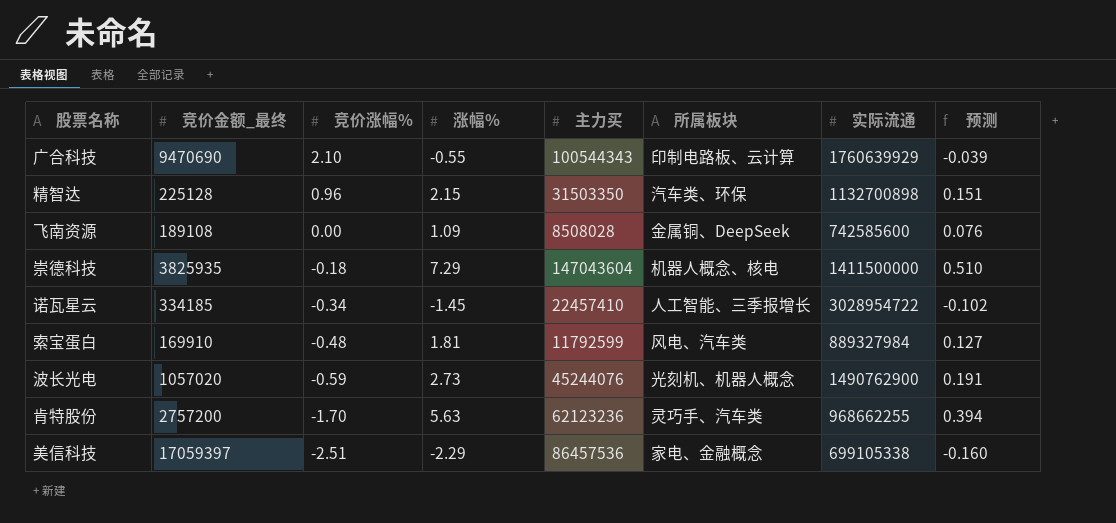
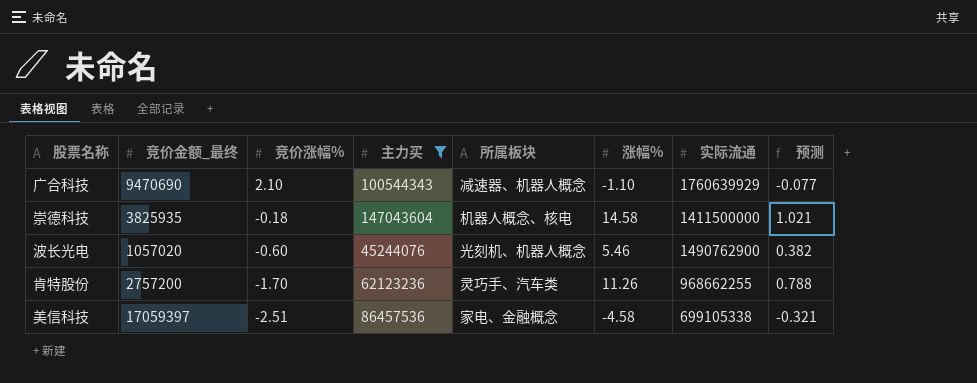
filter: none -> 主力买 >= 45244076
column 涨幅% | position: 4 -> 6
广合科技 | 所属板块: 印制电路板、云计算 -> 减速器、机器人概念
广合科技 | 涨幅%: -0.55 -> -1.10
广合科技 | 预测: -0.039 -> -0.077
崇德科技 | 涨幅%: 7.29 -> 14.58
崇德科技 | 预测: 0.510 -> 1.021
波长光电 | 竞价涨幅%: -0.59 -> -0.60
波长光电 | 涨幅%: 2.73 -> 5.46
波长光电 | 预测: 0.191 -> 0.382
肯特股份 | 涨幅%: 5.63 -> 11.26
肯特股份 | 预测: 0.394 -> 0.788
美信科技 | 涨幅%: -2.29 -> -4.58
美信科技 | 预测: -0.160 -> -0.321

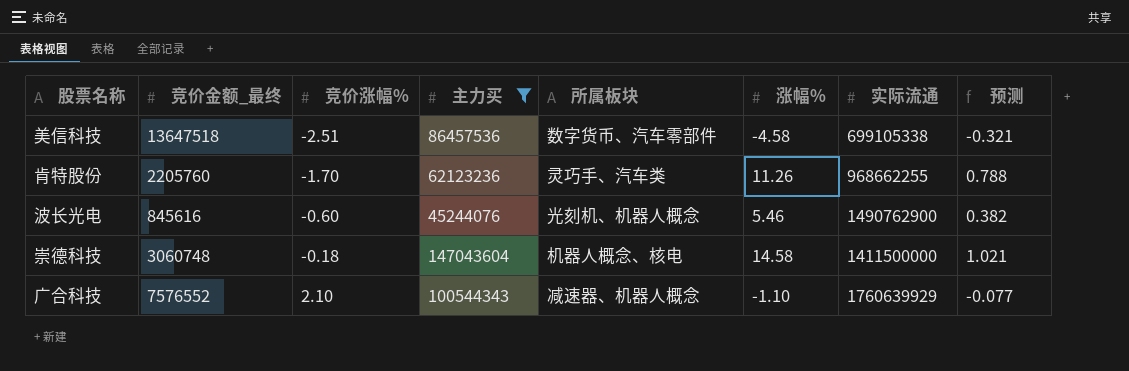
row order: 竞价涨幅% descending -> 竞价涨幅% ascending
美信科技 | 竞价金额_最终: 17059397 -> 13647518
美信科技 | 所属板块: 家电、金融概念 -> 数字货币、汽车零部件
肯特股份 | 竞价金额_最终: 2757200 -> 2205760
波长光电 | 竞价金额_最终: 1057020 -> 845616
崇德科技 | 竞价金额_最终: 3825935 -> 3060748
广合科技 | 竞价金额_最终: 9470690 -> 7576552

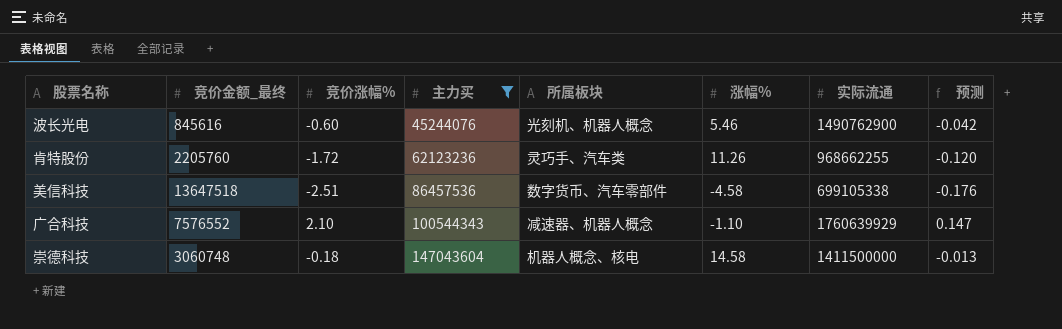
row order: 竞价涨幅% ascending -> 主力买 ascending
column 预测 | formula: [涨幅%] * 0.07 -> [竞价涨幅%] * 0.07
肯特股份 | 竞价涨幅%: -1.70 -> -1.72

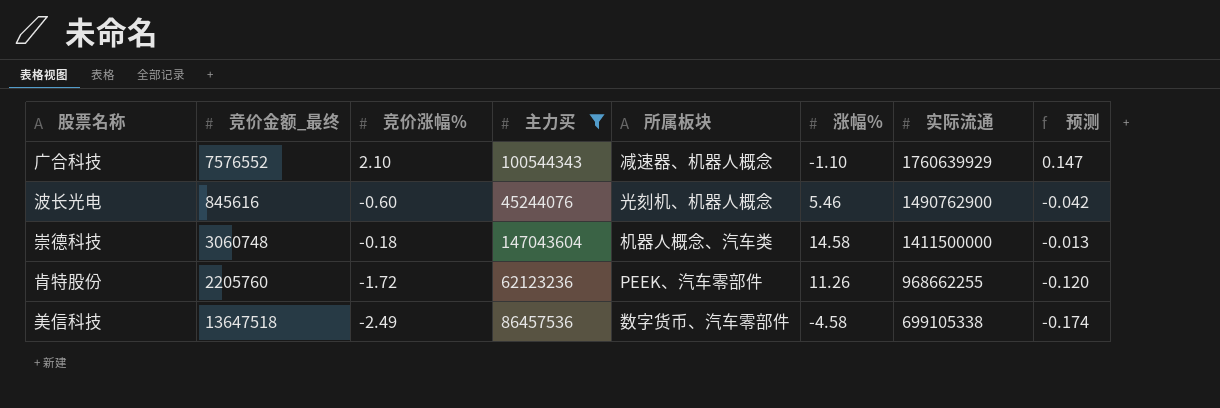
row order: 主力买 ascending -> 实际流通 descending
崇德科技 | 所属板块: 机器人概念、核电 -> 机器人概念、汽车类
肯特股份 | 所属板块: 灵巧手、汽车类 -> PEEK、汽车零部件
美信科技 | 竞价涨幅%: -2.51 -> -2.49
美信科技 | 预测: -0.176 -> -0.174

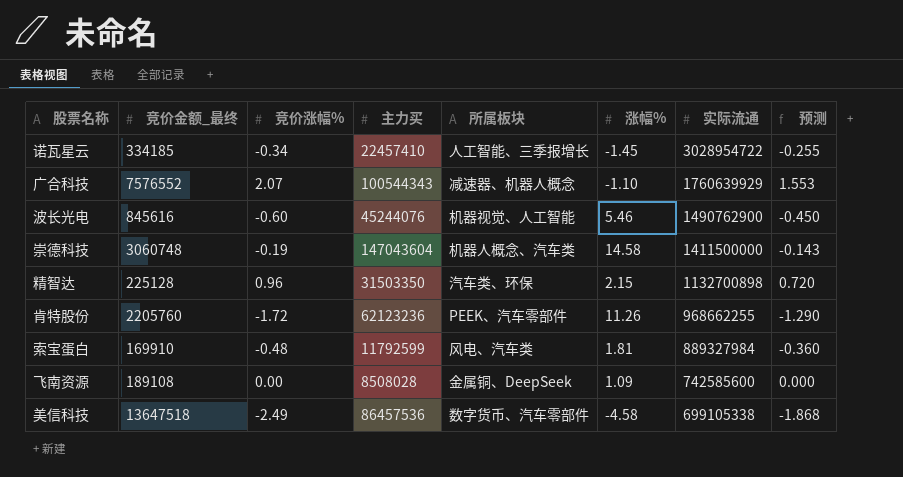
filter: 主力买 >= 45244076 -> none
column 预测 | formula: [竞价涨幅%] * 0.07 -> [竞价涨幅%] * 0.75
广合科技 | 竞价涨幅%: 2.10 -> 2.07
波长光电 | 所属板块: 光刻机、机器人概念 -> 机器视觉、人工智能
崇德科技 | 竞价涨幅%: -0.18 -> -0.19

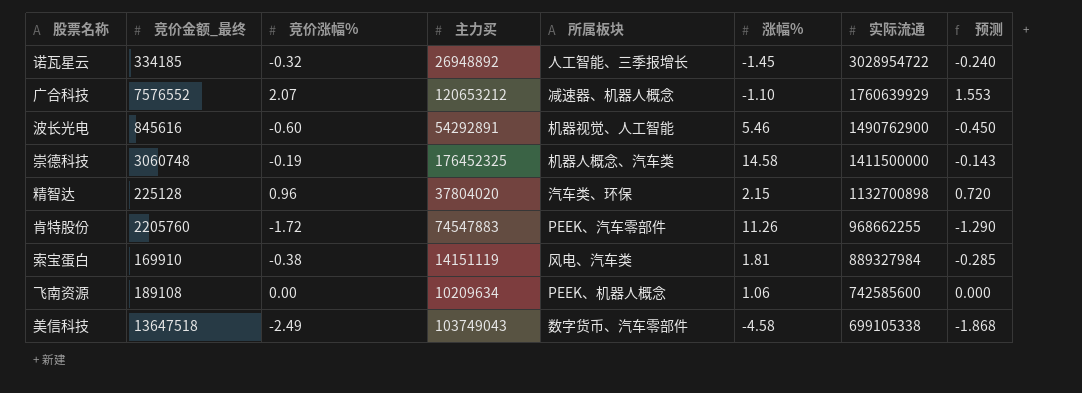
诺瓦星云 | 竞价涨幅%: -0.34 -> -0.32
诺瓦星云 | 主力买: 22457410 -> 26948892
诺瓦星云 | 预测: -0.255 -> -0.240
广合科技 | 主力买: 100544343 -> 120653212
波长光电 | 主力买: 45244076 -> 54292891
崇德科技 | 主力买: 147043604 -> 176452325
精智达 | 主力买: 31503350 -> 37804020
肯特股份 | 主力买: 62123236 -> 74547883
索宝蛋白 | 竞价涨幅%: -0.48 -> -0.38
索宝蛋白 | 主力买: 11792599 -> 14151119
索宝蛋白 | 预测: -0.360 -> -0.285
飞南资源 | 主力买: 8508028 -> 10209634
飞南资源 | 所属板块: 金属铜、DeepSeek -> PEEK、机器人概念
飞南资源 | 涨幅%: 1.09 -> 1.06
美信科技 | 主力买: 86457536 -> 103749043

